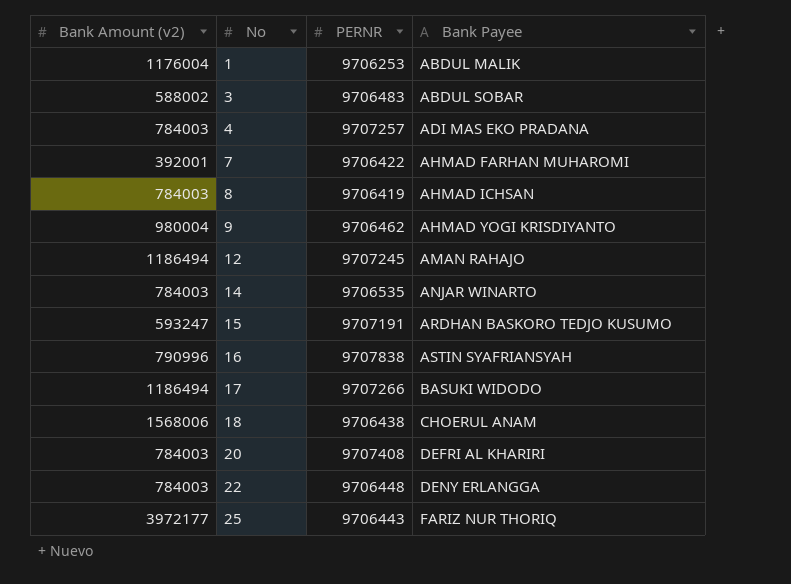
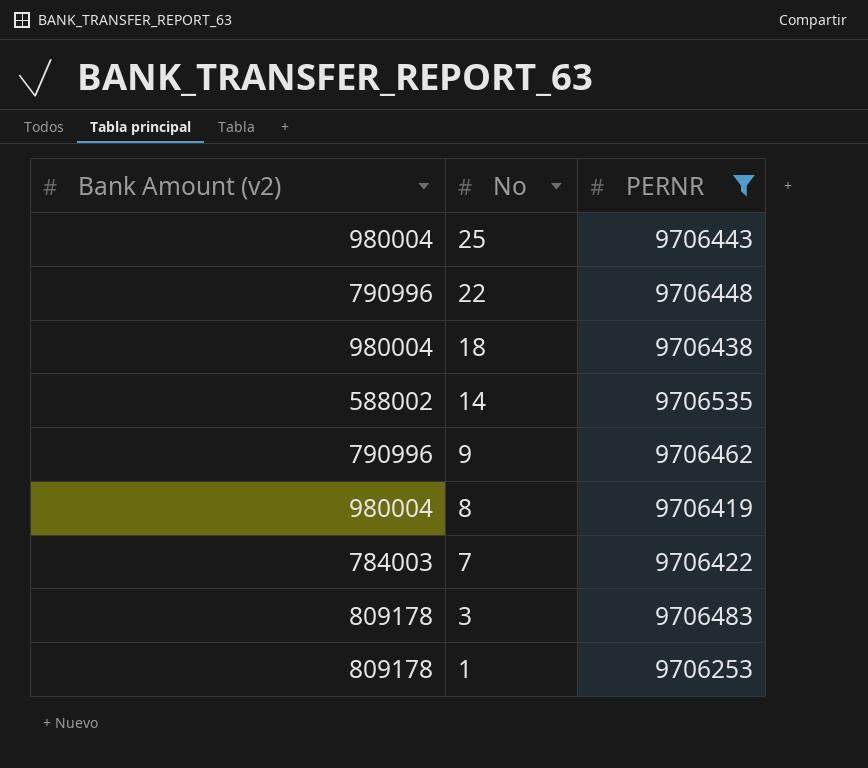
filter: none -> PERNR <= 9706535
row order: No ascending -> No descending
column Bank Payee | position: 4 -> none
25 | Bank Amount (v2): 3972177 -> 980004
22 | Bank Amount (v2): 784003 -> 790996
18 | Bank Amount (v2): 1568006 -> 980004
14 | Bank Amount (v2): 784003 -> 588002
9 | Bank Amount (v2): 980004 -> 790996
8 | Bank Amount (v2): 784003 -> 980004
7 | Bank Amount (v2): 392001 -> 784003
3 | Bank Amount (v2): 588002 -> 809178
1 | Bank Amount (v2): 1176004 -> 809178

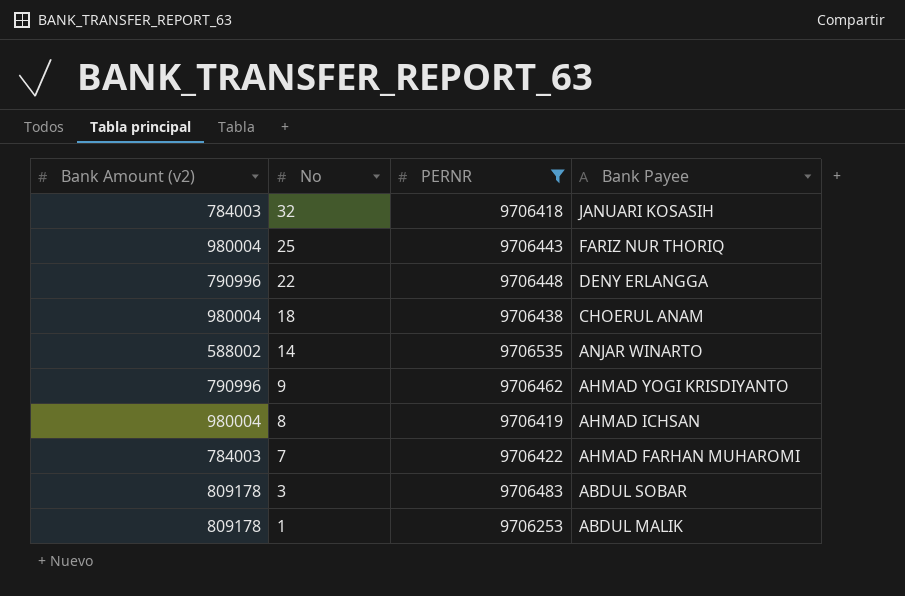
column Bank Payee | position: none -> 4
row 32: none -> 784003 | 9706418 | JANUARI KOSASIH

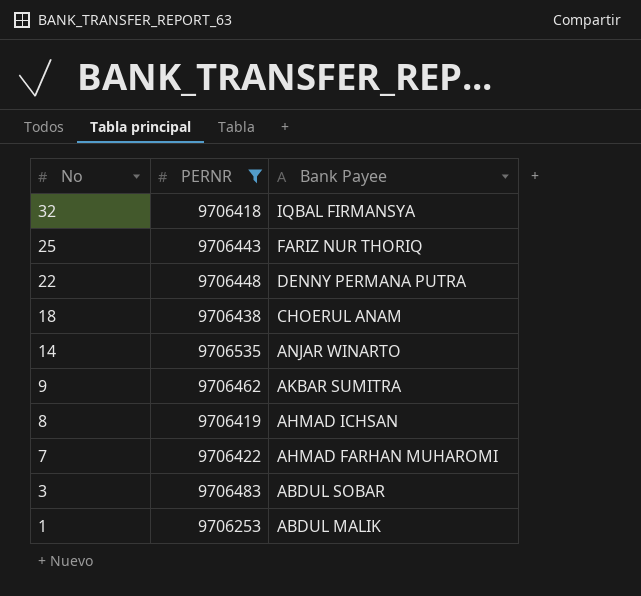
column Bank Amount (v2) | position: 1 -> none
32 | Bank Payee: JANUARI KOSASIH -> IQBAL FIRMANSYA
22 | Bank Payee: DENY ERLANGGA -> DENNY PERMANA PUTRA
9 | Bank Payee: AHMAD YOGI KRISDIYANTO -> AKBAR SUMITRA

